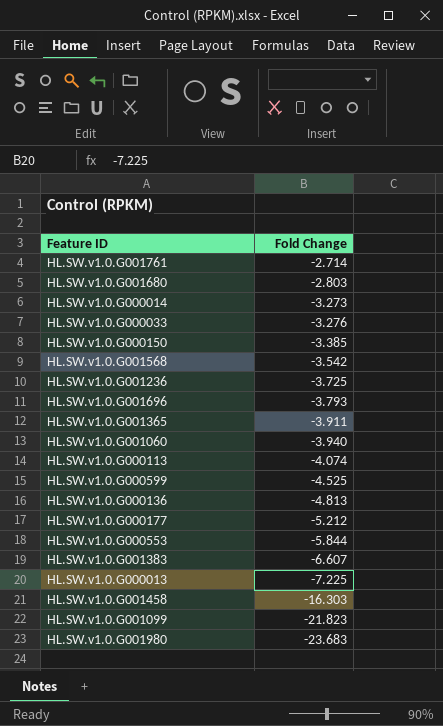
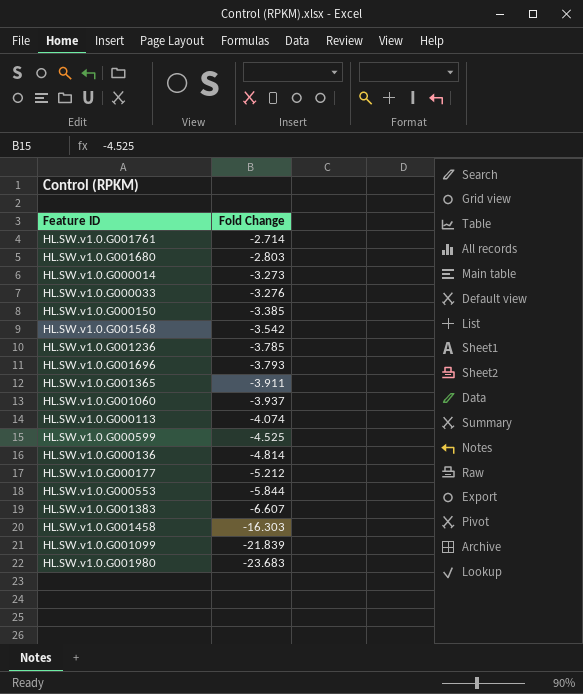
row HL.SW.v1.0.G000013: -7.225 -> none
HL.SW.v1.0.G001236 | Fold Change: -3.725 -> -3.785
HL.SW.v1.0.G001060 | Fold Change: -3.940 -> -3.937
HL.SW.v1.0.G000136 | Fold Change: -4.813 -> -4.814
HL.SW.v1.0.G001099 | Fold Change: -21.823 -> -21.839

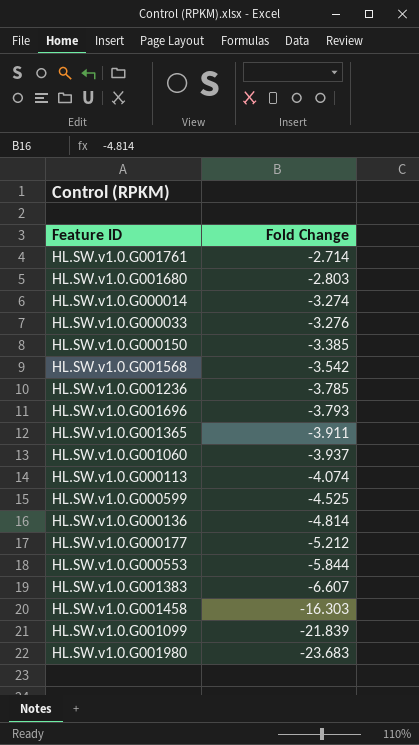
HL.SW.v1.0.G000014 | Fold Change: -3.273 -> -3.274

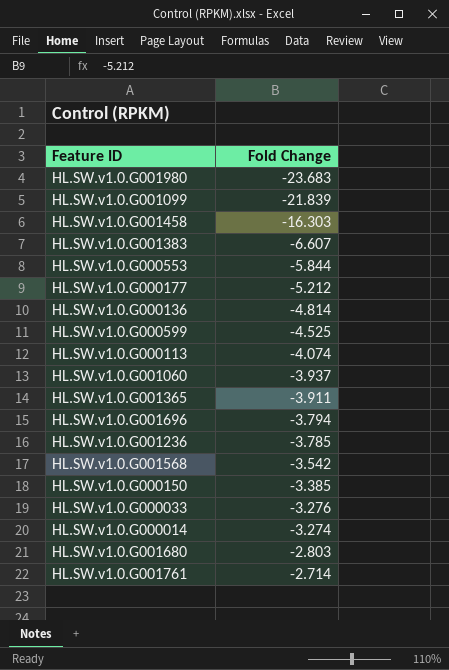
row order: Fold Change descending -> Fold Change ascending
HL.SW.v1.0.G001696 | Fold Change: -3.793 -> -3.794

